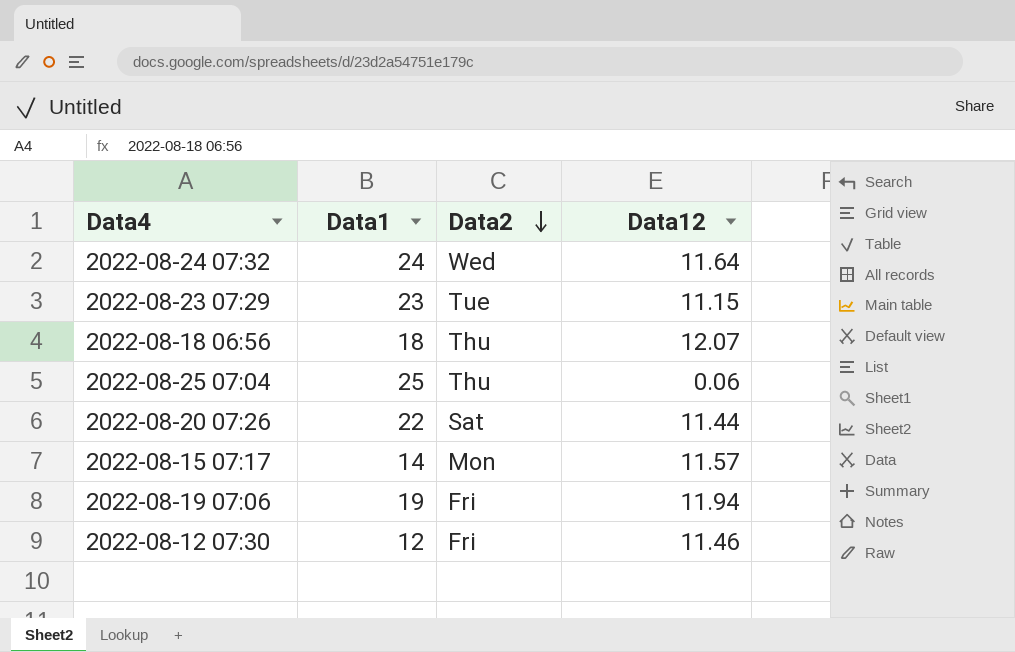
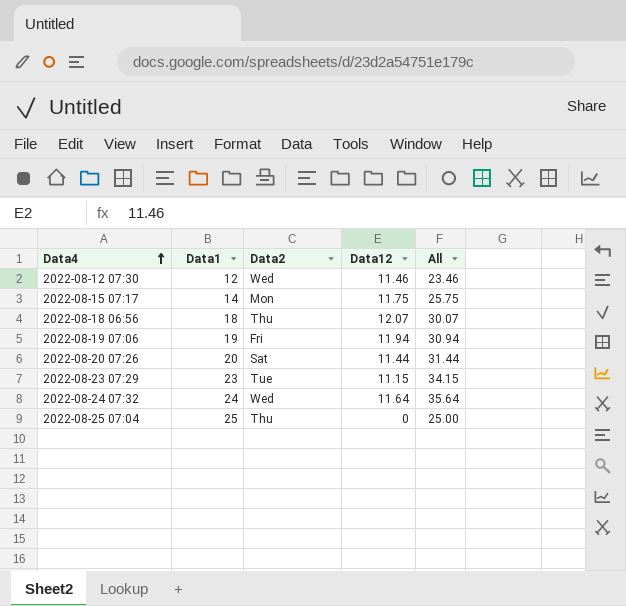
row order: Data2 descending -> Data4 ascending
column All | formula: none -> [Data1] + [Data12]
2022-08-12 07:30 | Data2: Fri -> Wed
2022-08-15 07:17 | Data12: 11.57 -> 11.75
2022-08-20 07:26 | Data1: 22 -> 20
2022-08-25 07:04 | Data12: 0.06 -> 0

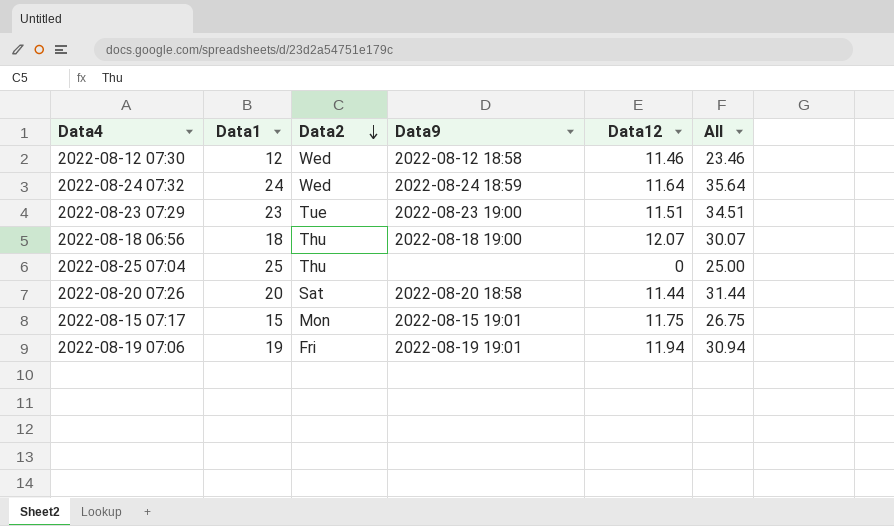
row order: Data4 ascending -> Data2 descending
column Data9 | position: none -> 4
2022-08-23 07:29 | Data12: 11.15 -> 11.51
2022-08-23 07:29 | All: 34.15 -> 34.51
2022-08-15 07:17 | Data1: 14 -> 15
2022-08-15 07:17 | All: 25.75 -> 26.75

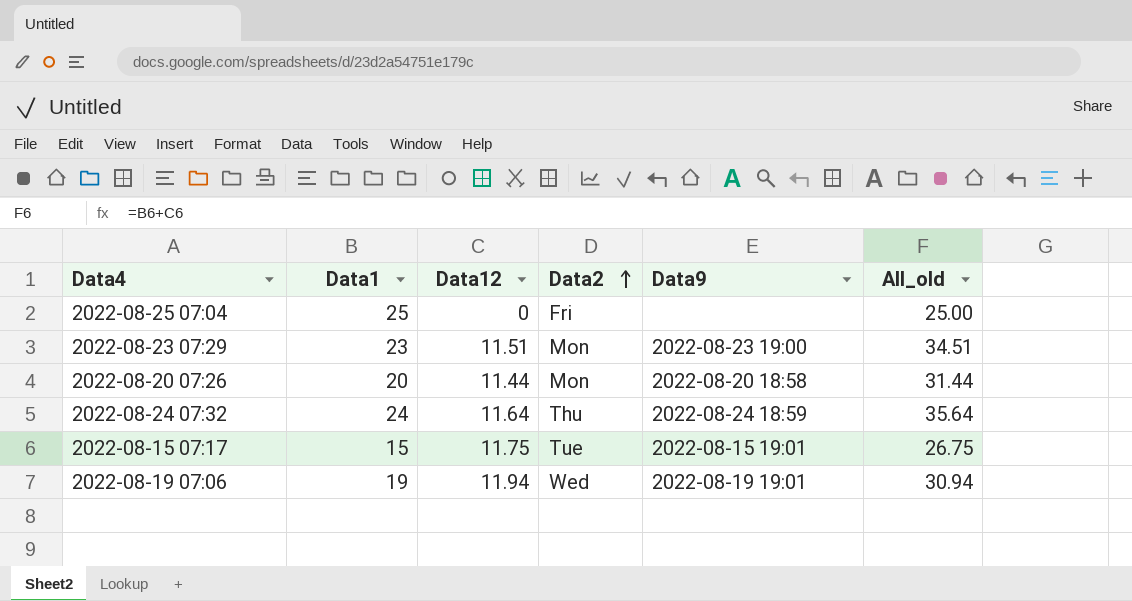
row order: Data2 descending -> Data2 ascending
column Data12 | position: 5 -> 3
column name: All -> All_old
row 2022-08-12 07:30: 12 | Wed | 2022-08-12 18:58 | 11.46 | 23.46 -> none
row 2022-08-18 06:56: 18 | Thu | 2022-08-18 19:00 | 12.07 | 30.07 -> none
2022-08-25 07:04 | Data2: Thu -> Fri
2022-08-23 07:29 | Data2: Tue -> Mon
2022-08-20 07:26 | Data2: Sat -> Mon
2022-08-24 07:32 | Data2: Wed -> Thu
2022-08-15 07:17 | Data2: Mon -> Tue
2022-08-19 07:06 | Data2: Fri -> Wed

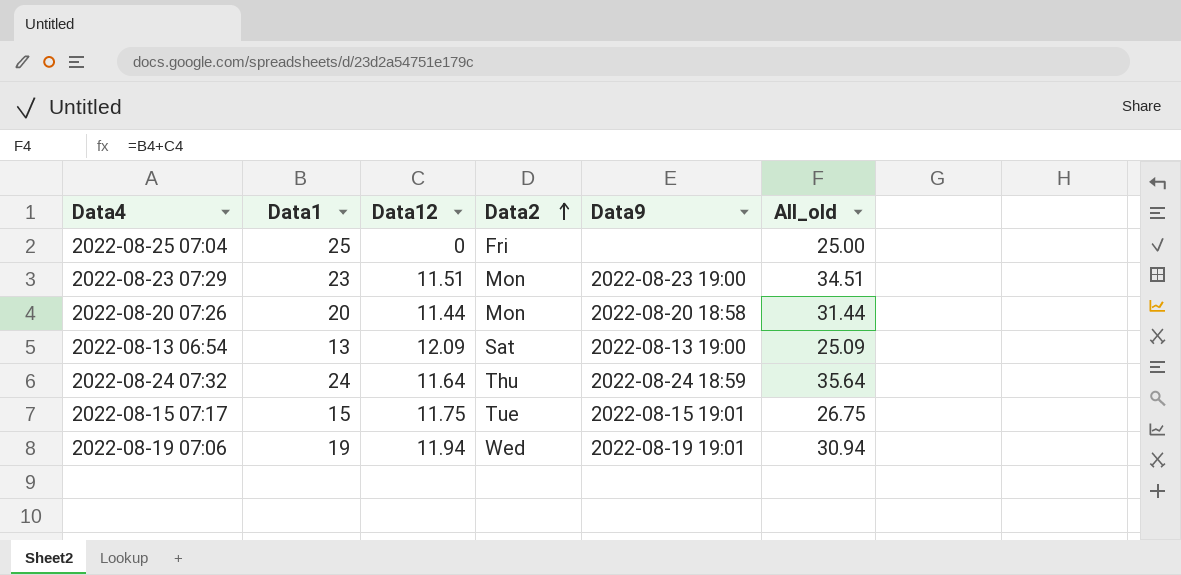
row 2022-08-13 06:54: none -> 13 | 12.09 | Sat | 2022-08-13 19:00 | 25.09

